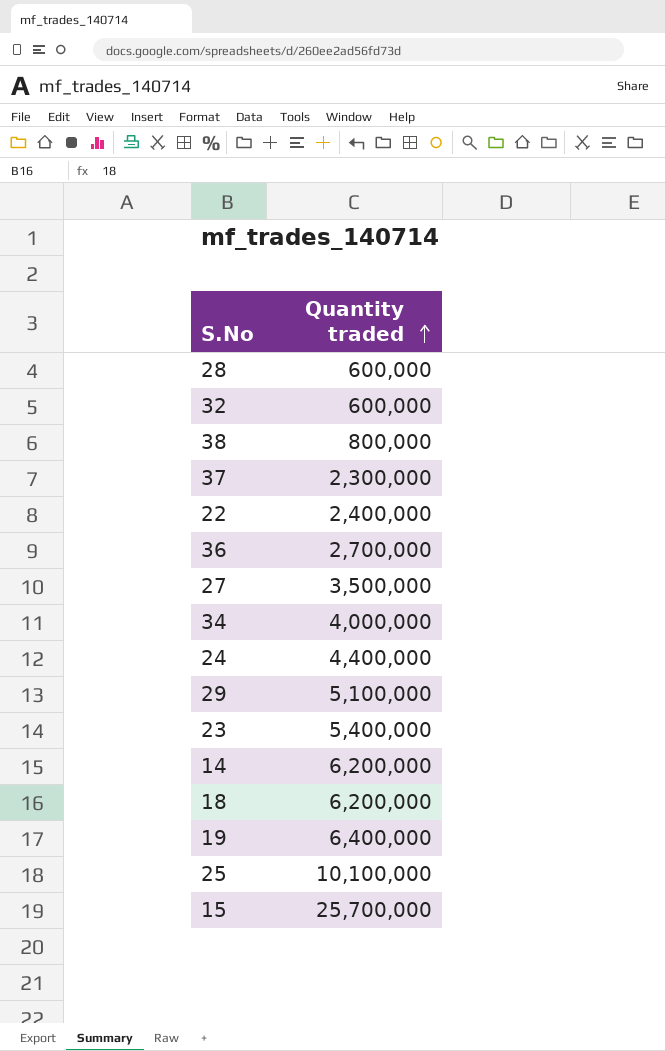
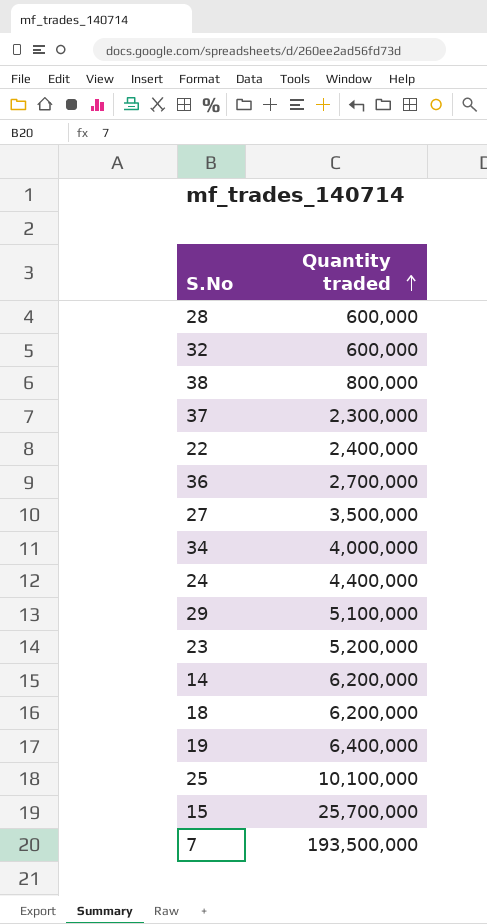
23 | Quantity traded: 5,400,000 -> 5,200,000
row 7: none -> 193,500,000

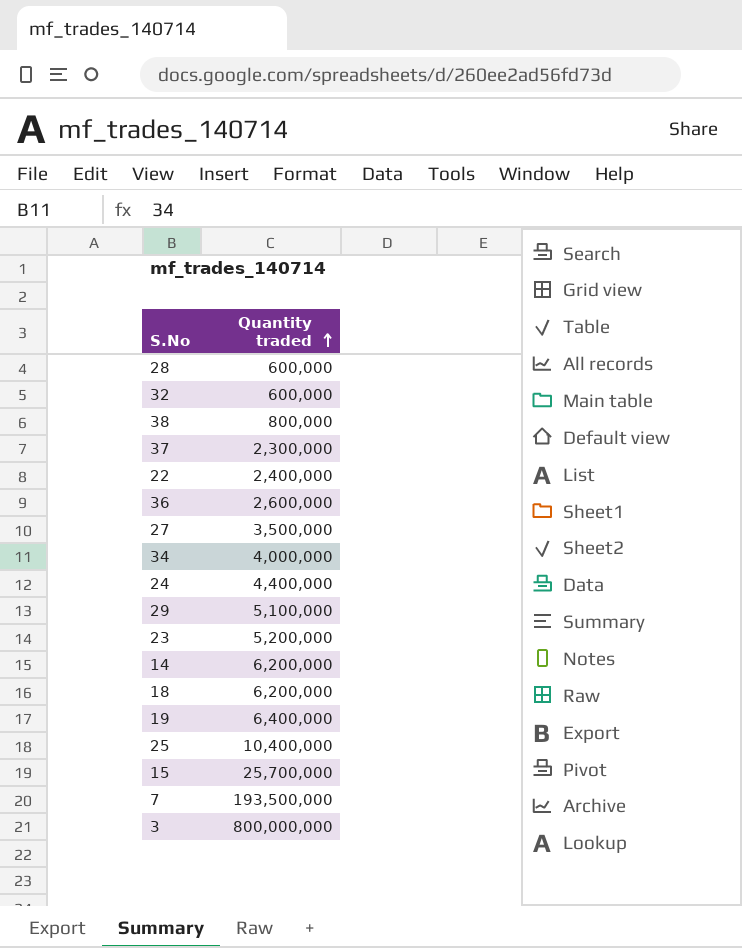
36 | Quantity traded: 2,700,000 -> 2,600,000
25 | Quantity traded: 10,100,000 -> 10,400,000
row 3: none -> 800,000,000

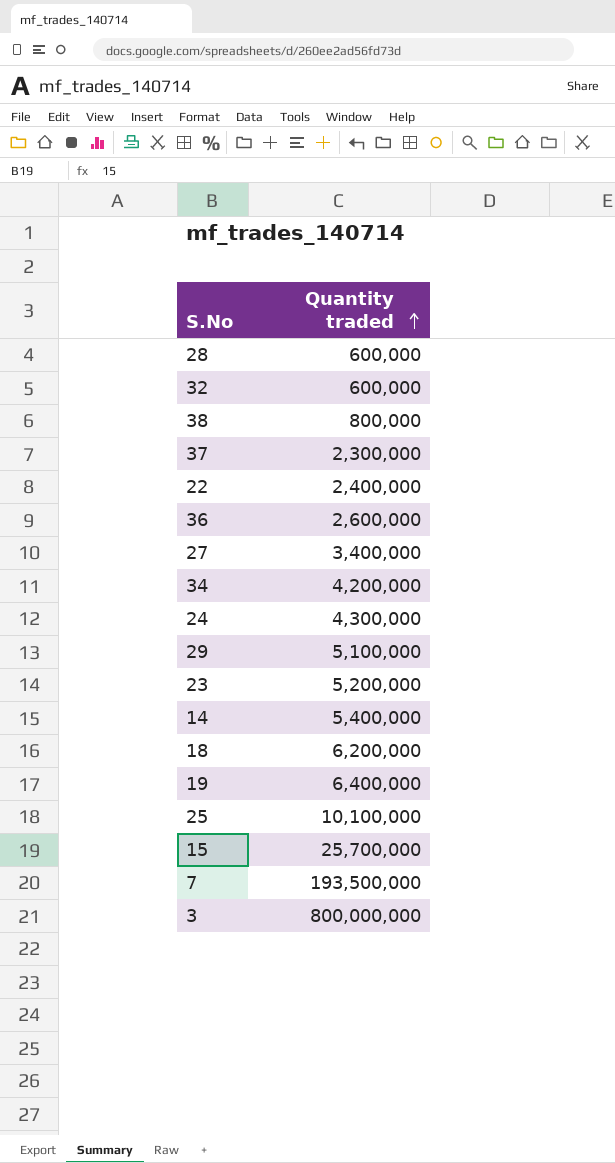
27 | Quantity traded: 3,500,000 -> 3,400,000
34 | Quantity traded: 4,000,000 -> 4,200,000
24 | Quantity traded: 4,400,000 -> 4,300,000
14 | Quantity traded: 6,200,000 -> 5,400,000
25 | Quantity traded: 10,400,000 -> 10,100,000

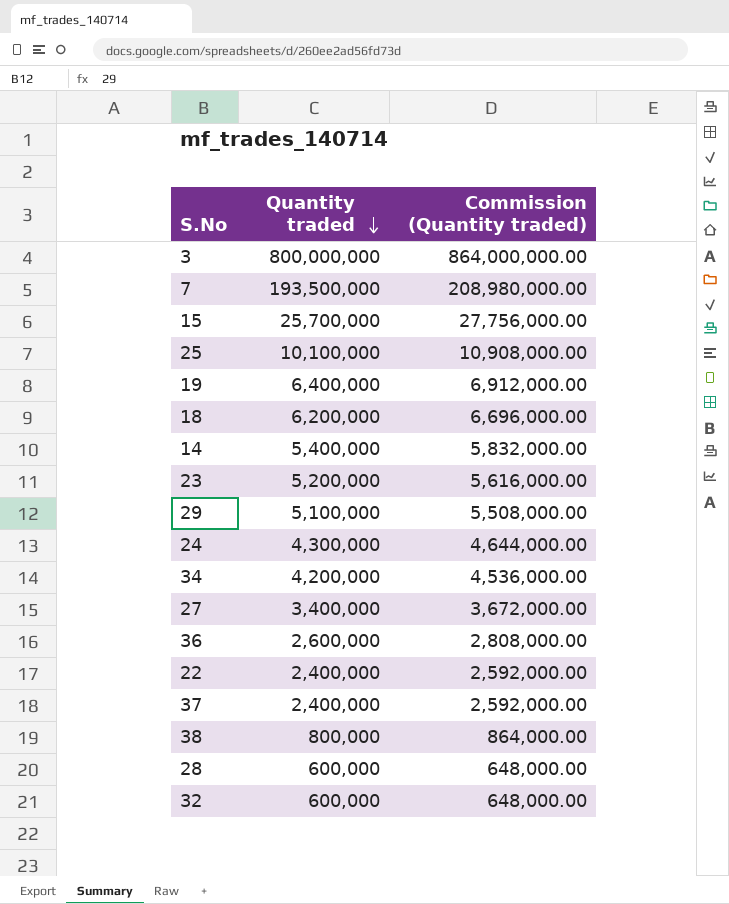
row order: Quantity traded ascending -> Quantity traded descending
column Commission (Quantity traded) | formula: none -> [Quantity traded] * 1.08
37 | Quantity traded: 2,300,000 -> 2,400,000

